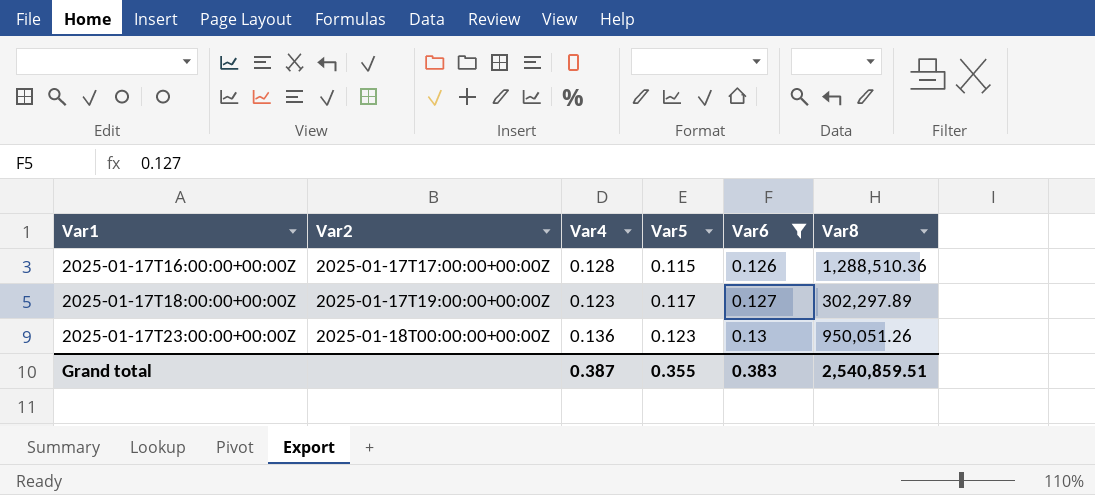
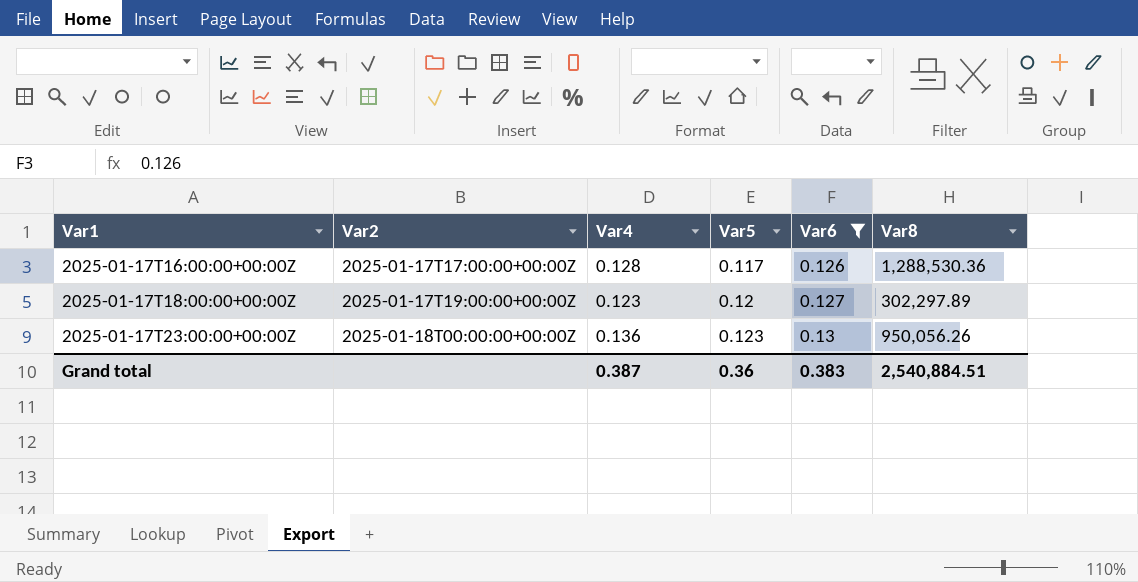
2025-01-17T16:00:00+00:00Z | Var5: 0.115 -> 0.117
2025-01-17T16:00:00+00:00Z | Var8: 1,288,510.36 -> 1,288,530.36
2025-01-17T18:00:00+00:00Z | Var5: 0.117 -> 0.12
2025-01-17T23:00:00+00:00Z | Var8: 950,051.26 -> 950,056.26
Grand total | Var5: 0.355 -> 0.36
Grand total | Var8: 2,540,859.51 -> 2,540,884.51

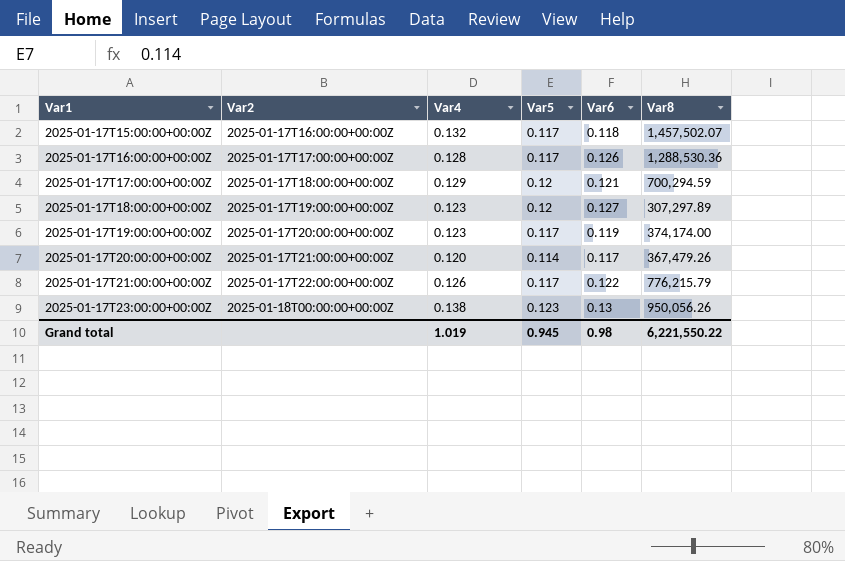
filter: Var6 >= 0.126 -> none
2025-01-17T18:00:00+00:00Z | Var8: 302,297.89 -> 307,297.89
2025-01-17T23:00:00+00:00Z | Var4: 0.136 -> 0.138
Grand total | Var4: 0.387 -> 1.019
Grand total | Var5: 0.36 -> 0.945
Grand total | Var6: 0.383 -> 0.98
Grand total | Var8: 2,540,884.51 -> 6,221,550.22

